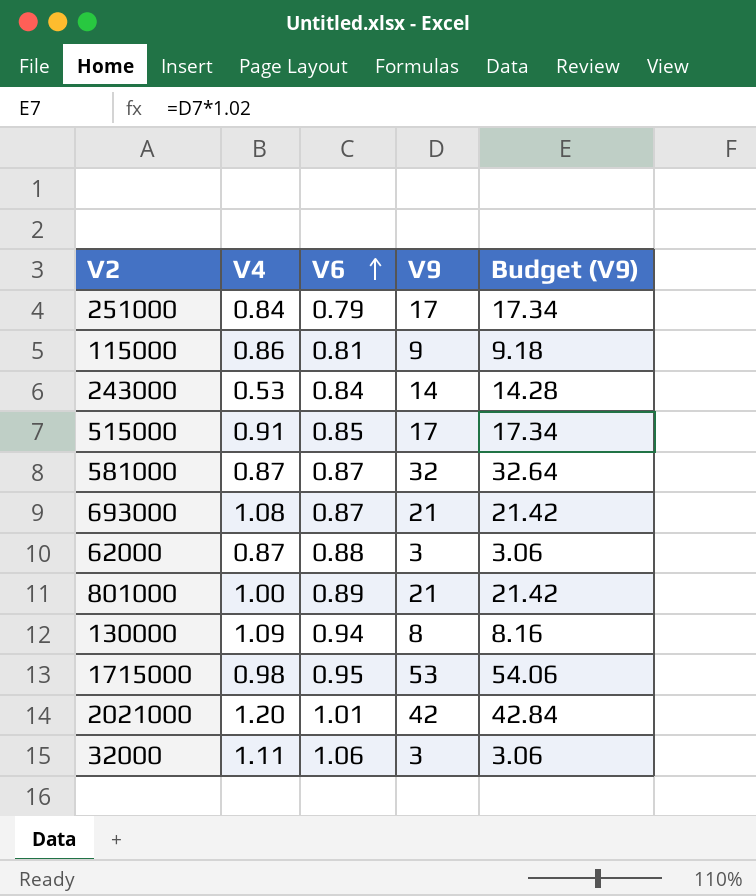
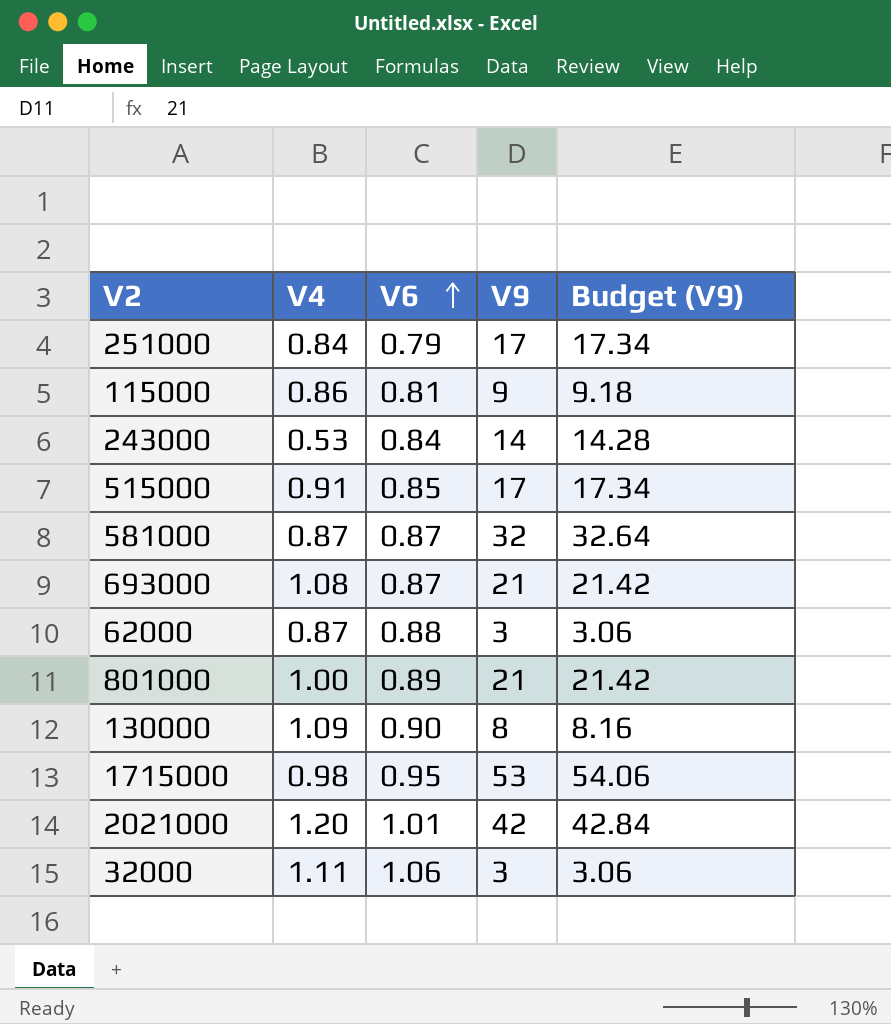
130000 | V6: 0.94 -> 0.90

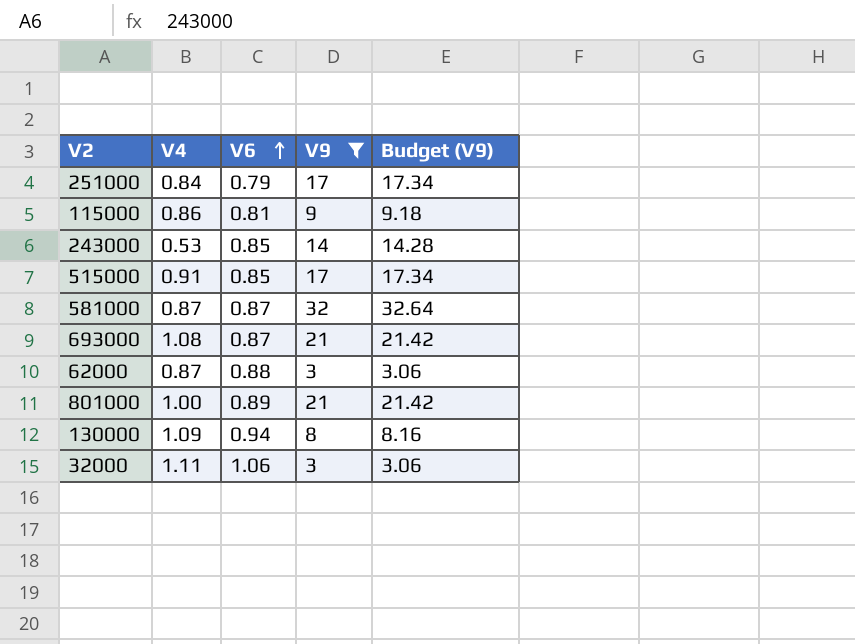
filter: none -> V9 <= 32
243000 | V6: 0.84 -> 0.85
130000 | V6: 0.90 -> 0.94

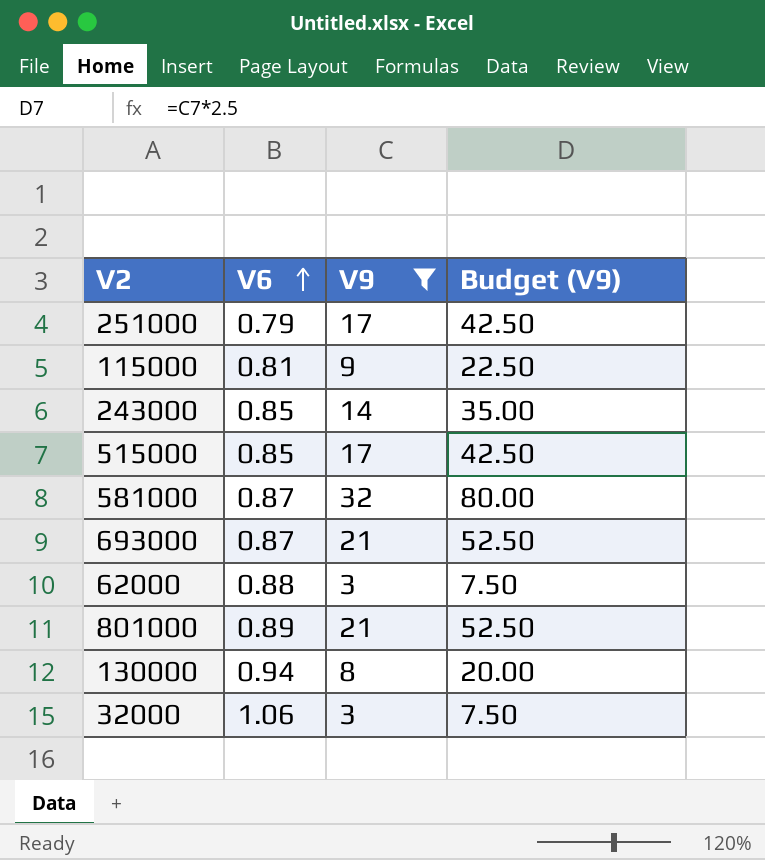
column V4 | position: 2 -> none
column Budget (V9) | formula: [V9] * 1.02 -> [V9] * 2.5

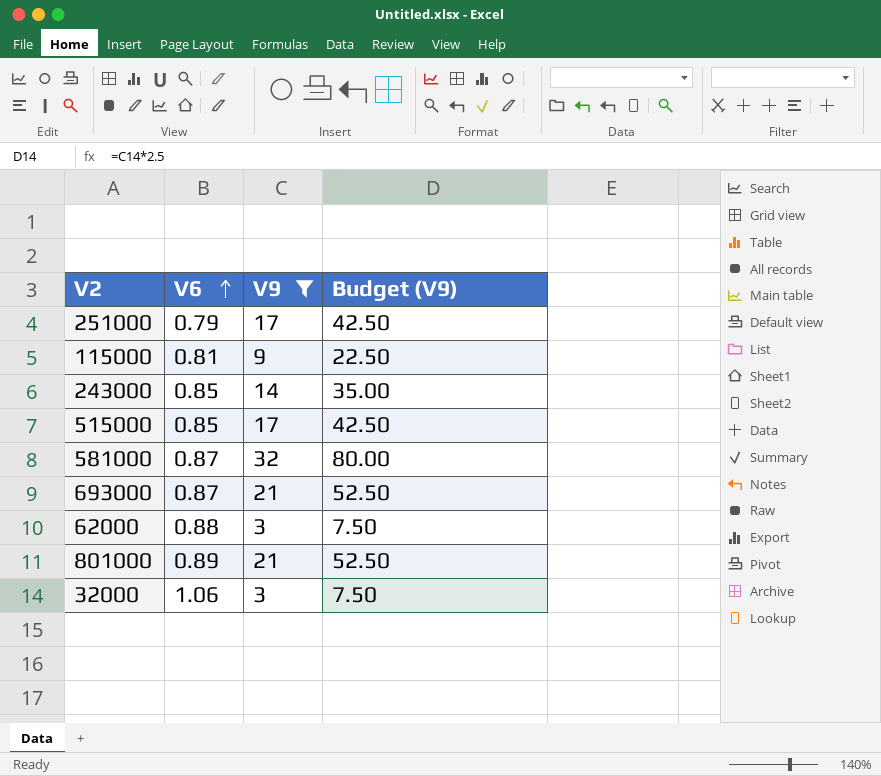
row 130000: 0.94 | 8 | 20.00 -> none

